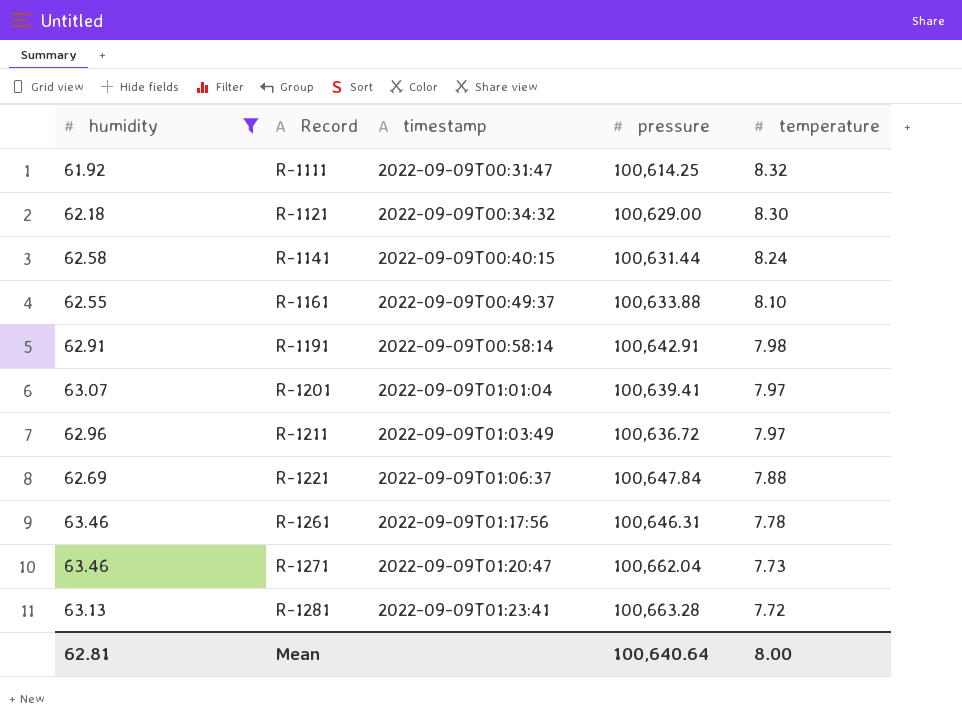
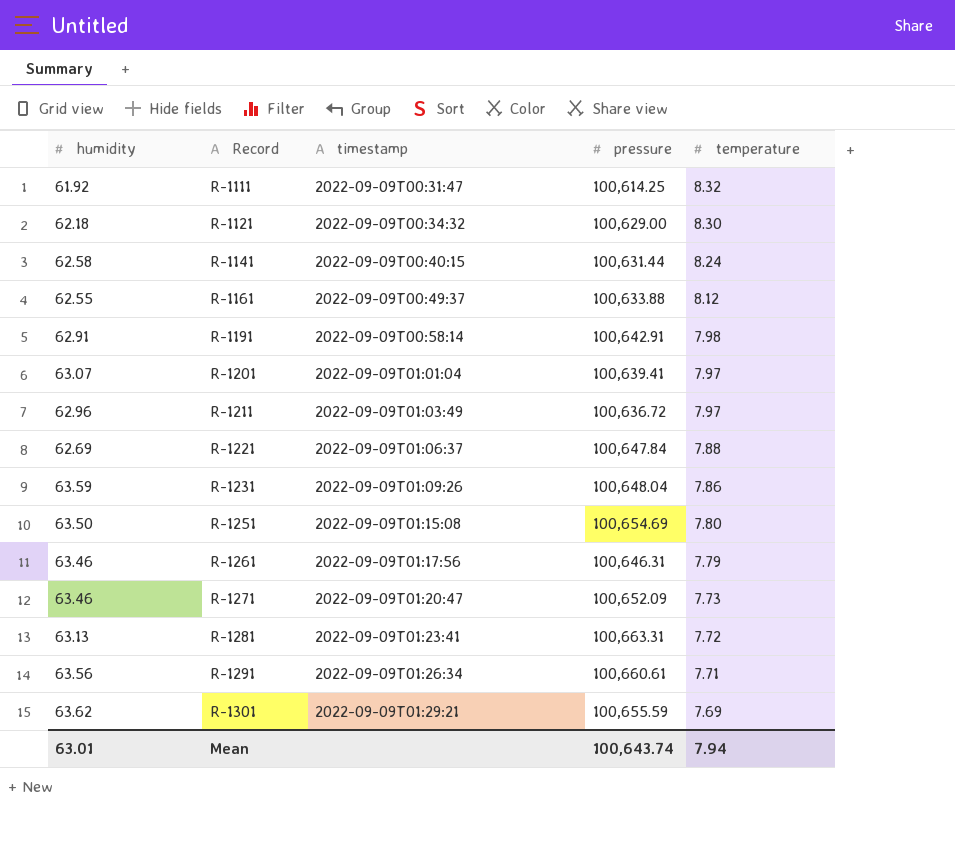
filter: humidity <= 63.46 -> none
R-1161 | temperature: 8.10 -> 8.12
R-1261 | temperature: 7.78 -> 7.79
R-1271 | pressure: 100,662.04 -> 100,652.09
R-1281 | pressure: 100,663.28 -> 100,663.31
Mean | humidity: 62.81 -> 63.01
Mean | pressure: 100,640.64 -> 100,643.74
Mean | temperature: 8.00 -> 7.94

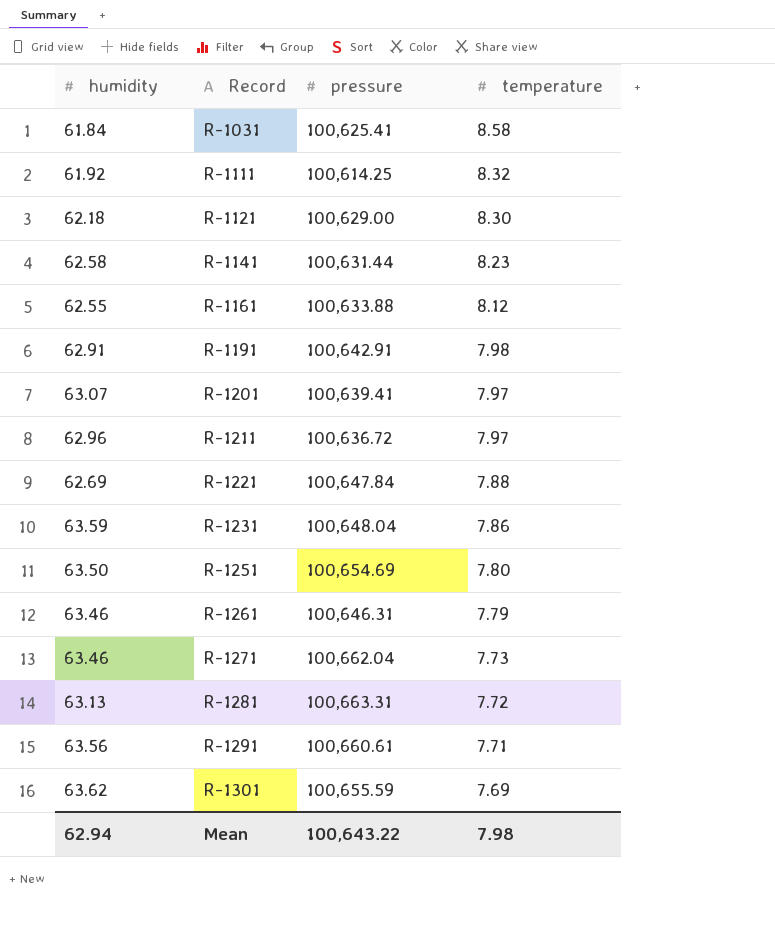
column timestamp | position: 3 -> none
row R-1031: none -> 61.84 | 100,625.41 | 8.58
R-1141 | temperature: 8.24 -> 8.23
R-1271 | pressure: 100,652.09 -> 100,662.04
Mean | humidity: 63.01 -> 62.94
Mean | pressure: 100,643.74 -> 100,643.22
Mean | temperature: 7.94 -> 7.98

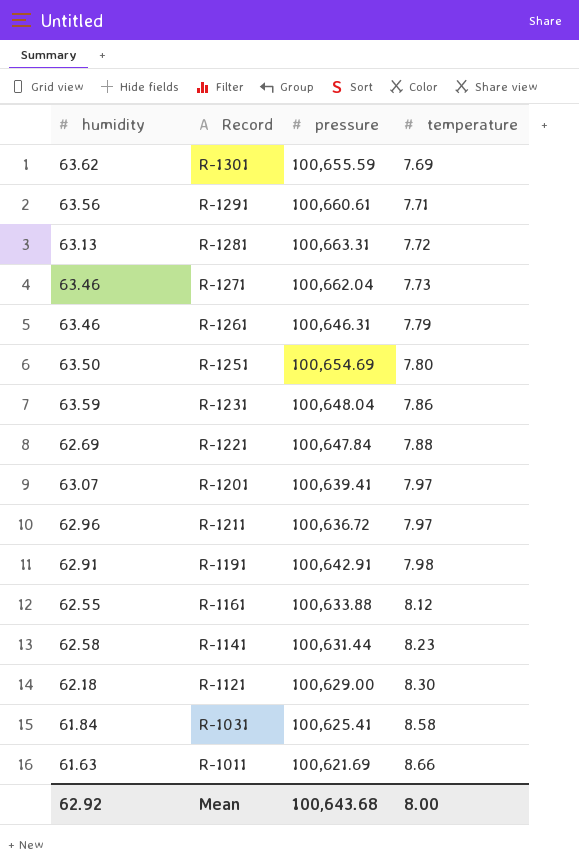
row order: Record ascending -> temperature ascending
row R-1111: 61.92 | 100,614.25 | 8.32 -> none
row R-1011: none -> 61.63 | 100,621.69 | 8.66
Mean | humidity: 62.94 -> 62.92
Mean | pressure: 100,643.22 -> 100,643.68
Mean | temperature: 7.98 -> 8.00

